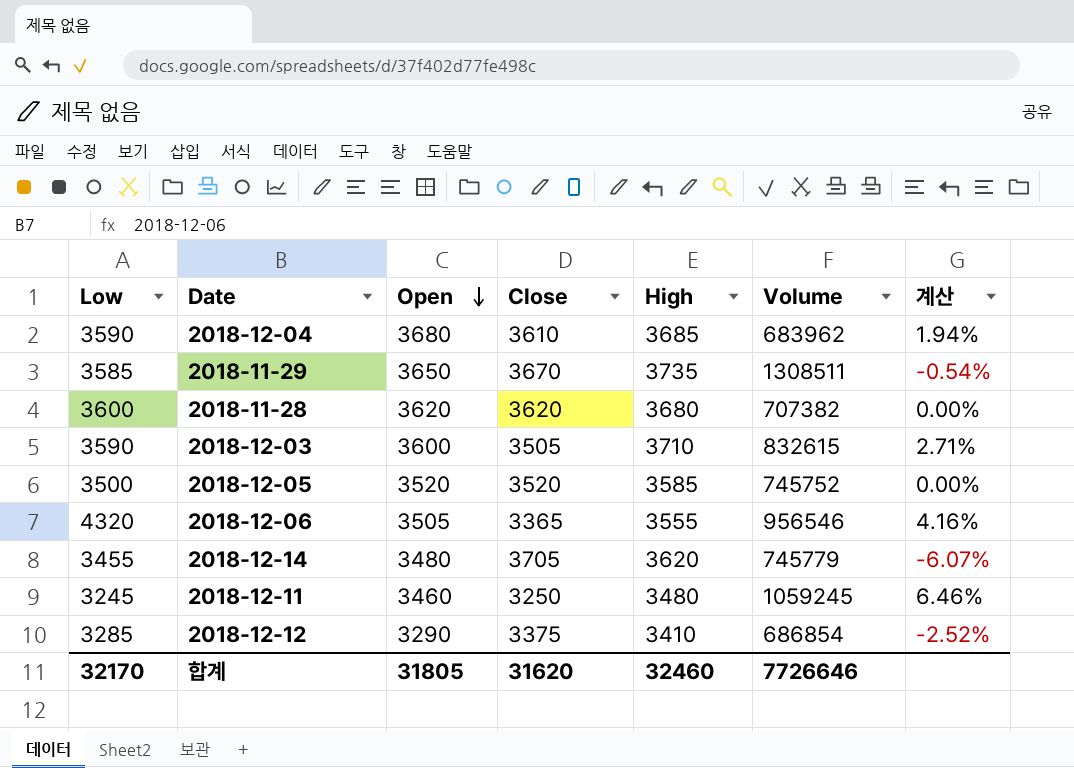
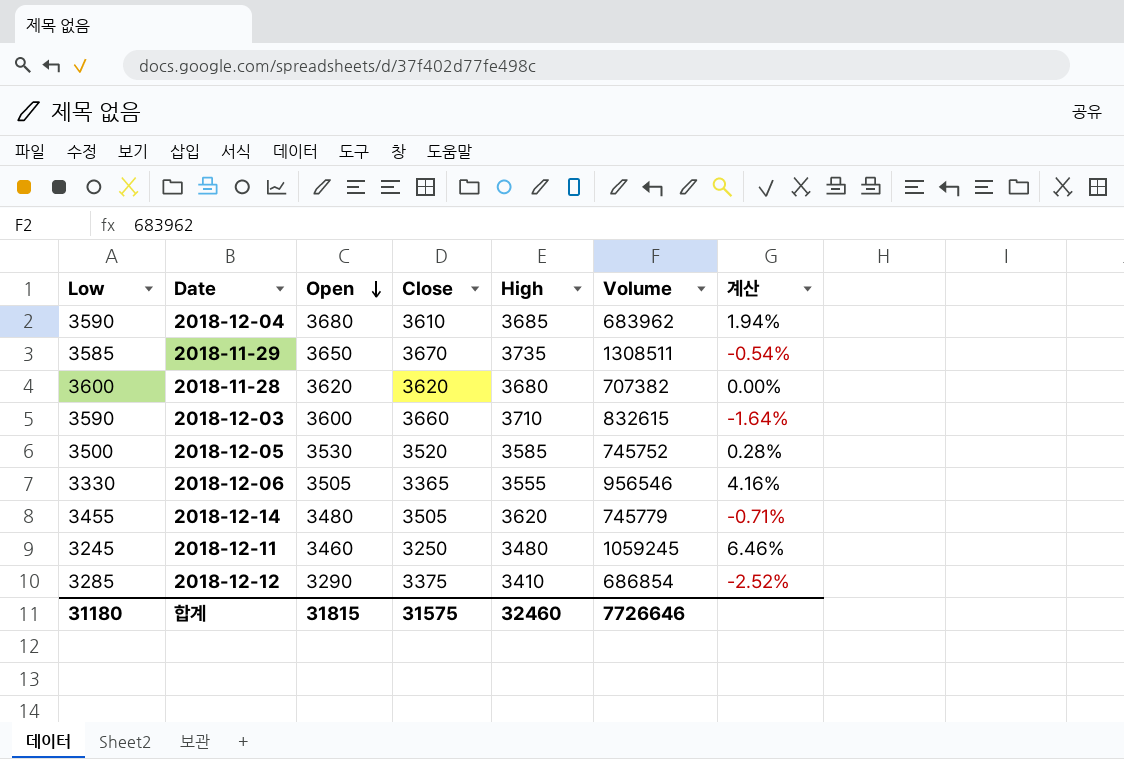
2018-12-03 | Close: 3505 -> 3660
2018-12-03 | 계산: 2.71% -> -1.64%
2018-12-05 | Open: 3520 -> 3530
2018-12-05 | 계산: 0.00% -> 0.28%
2018-12-06 | Low: 4320 -> 3330
2018-12-14 | Close: 3705 -> 3505
2018-12-14 | 계산: -6.07% -> -0.71%
합계 | Low: 32170 -> 31180
합계 | Open: 31805 -> 31815
합계 | Close: 31620 -> 31575

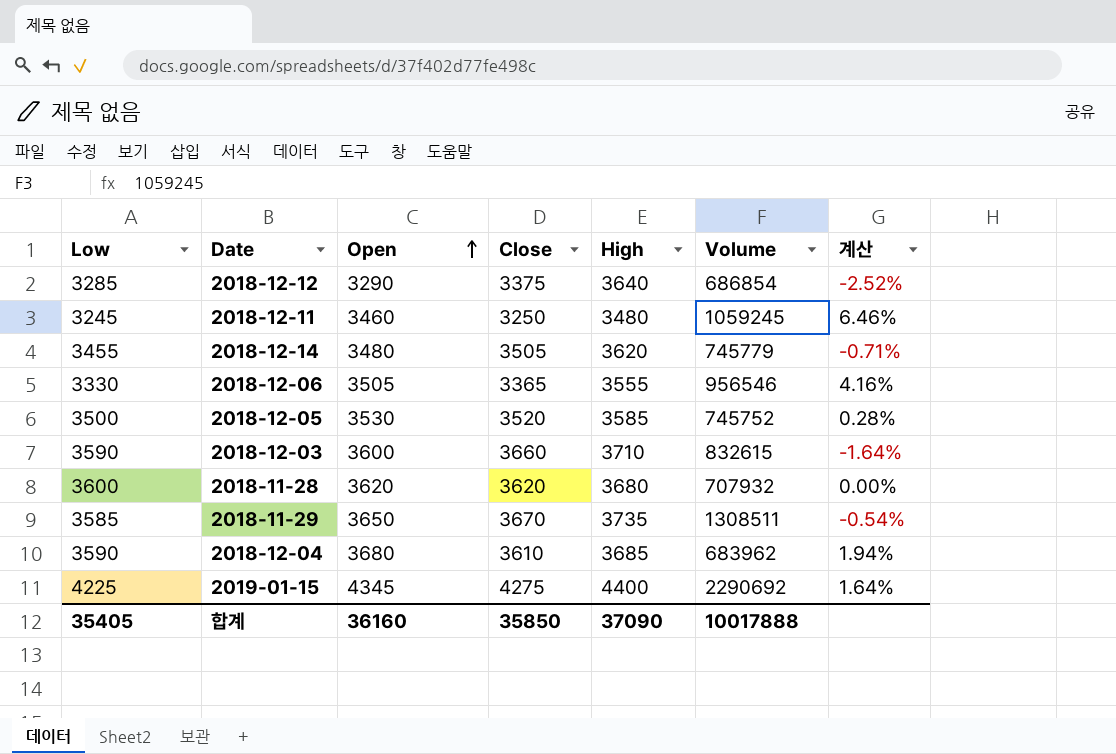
row order: Open descending -> Open ascending
2018-12-12 | High: 3410 -> 3640
2018-11-28 | Volume: 707382 -> 707932
row 2019-01-15: none -> 4225 | 4345 | 4275 | 4400 | 2290692 | 1.64%
합계 | Low: 31180 -> 35405
합계 | Open: 31815 -> 36160
합계 | Close: 31575 -> 35850
합계 | High: 32460 -> 37090
합계 | Volume: 7726646 -> 10017888

